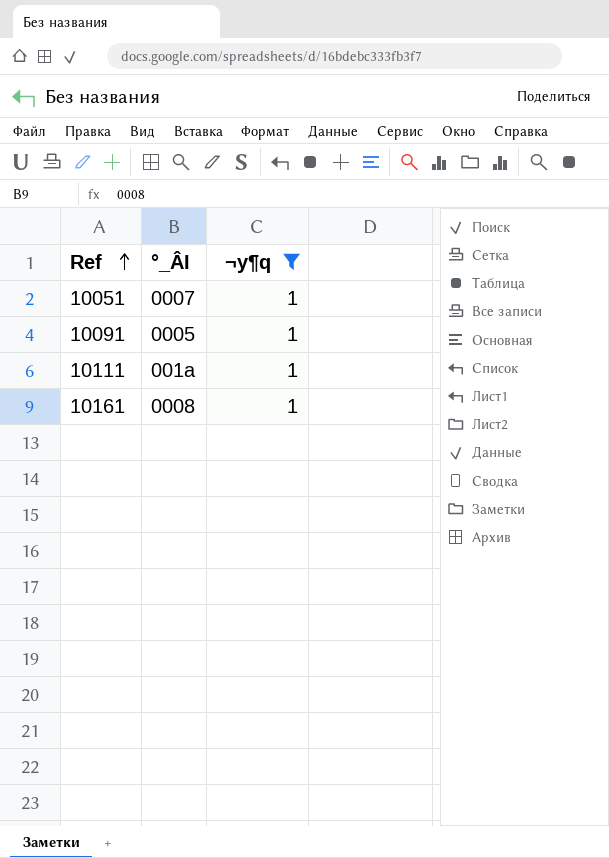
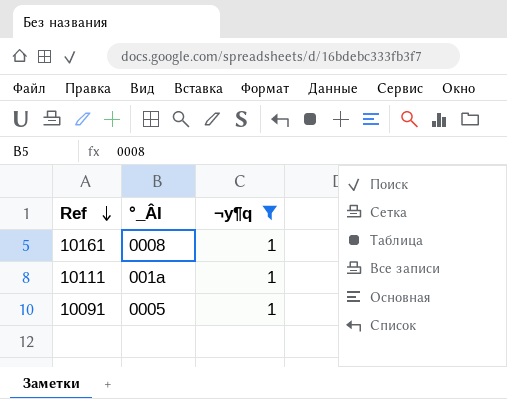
row order: Ref ascending -> Ref descending
row 10051: 0007 | 1 -> none

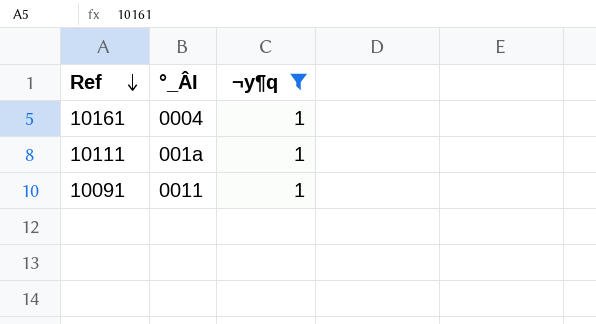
10161 | °_ÂI: 0008 -> 0004
10091 | °_ÂI: 0005 -> 0011

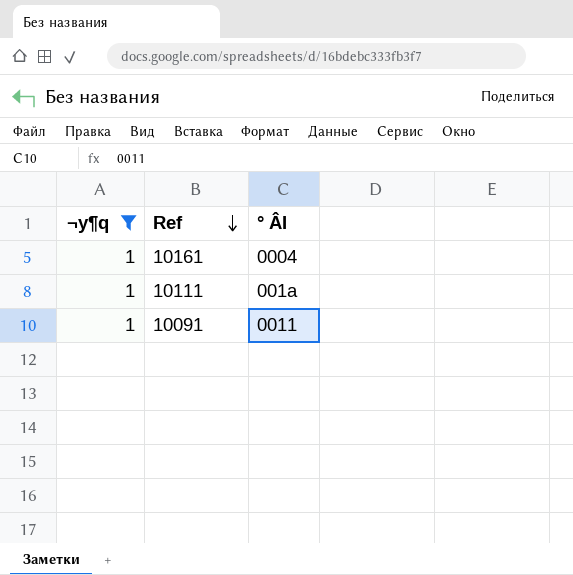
column ¬y¶q | position: 3 -> 1
column name: °_ÂI -> ° ÂI

